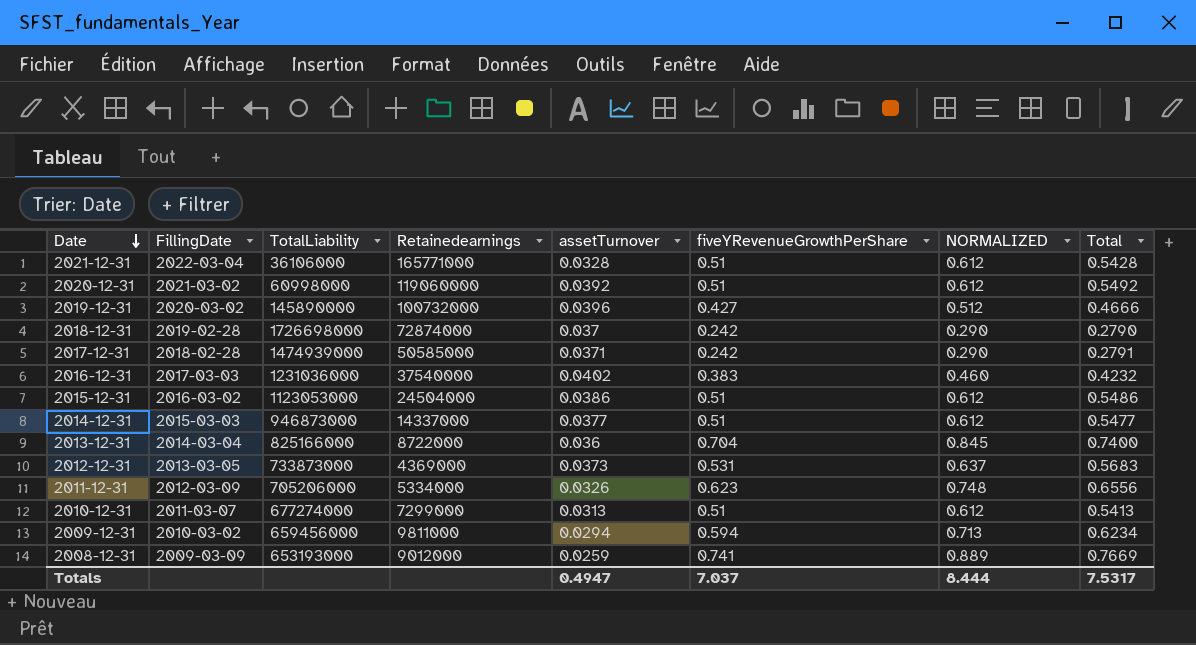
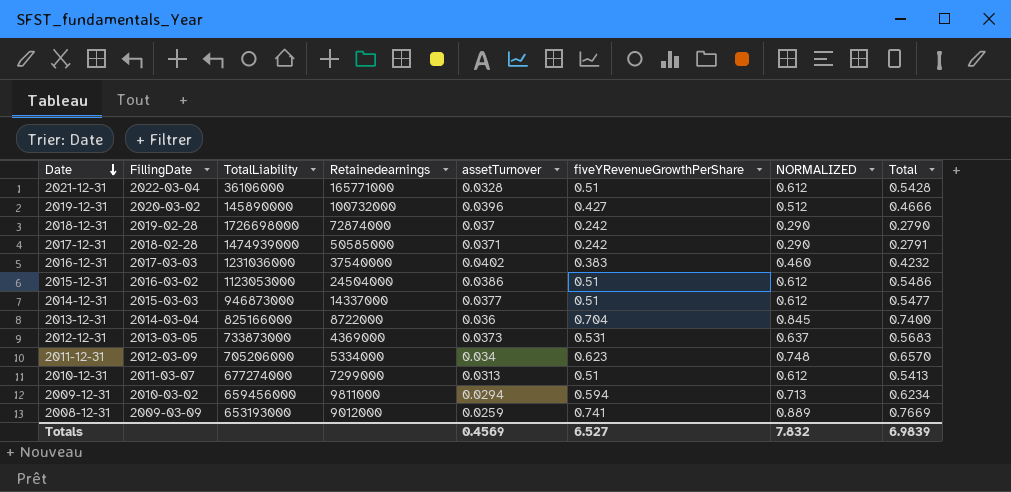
row 2020-12-31: 2021-03-02 | 60998000 | 119060000 | 0.0392 | 0.51 | 0.612 | 0.5492 -> none
2011-12-31 | assetTurnover: 0.0326 -> 0.034
2011-12-31 | Total: 0.6556 -> 0.6570
Totals | assetTurnover: 0.4947 -> 0.4569
Totals | fiveYRevenueGrowthPerShare: 7.037 -> 6.527
Totals | NORMALIZED: 8.444 -> 7.832
Totals | Total: 7.5317 -> 6.9839

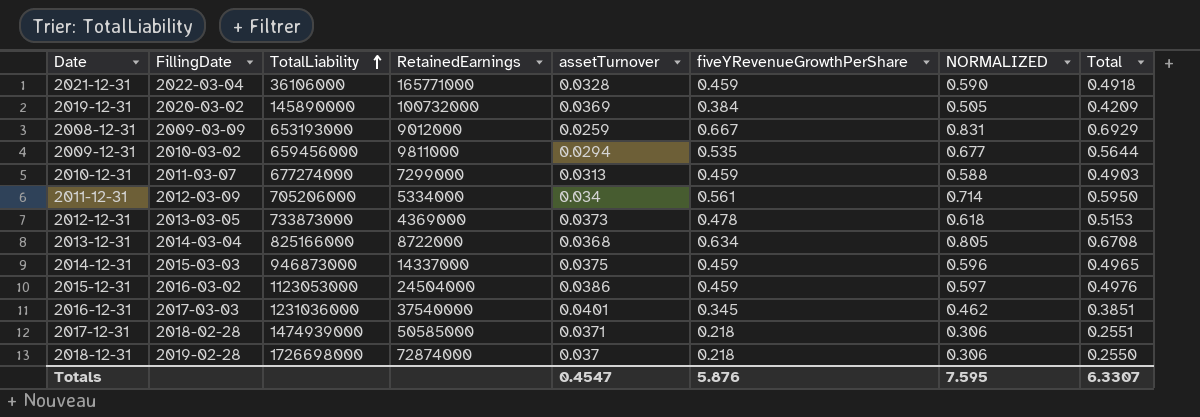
row order: Date descending -> TotalLiability ascending
column name: Retainedearnings -> RetainedEarnings
column NORMALIZED | formula: [fiveYRevenueGrowthPerShare] * 1.2 -> [Total] * 1.2
2021-12-31 | fiveYRevenueGrowthPerShare: 0.51 -> 0.459
2021-12-31 | Total: 0.5428 -> 0.4918
2019-12-31 | assetTurnover: 0.0396 -> 0.0369
2019-12-31 | fiveYRevenueGrowthPerShare: 0.427 -> 0.384
2019-12-31 | Total: 0.4666 -> 0.4209
2008-12-31 | fiveYRevenueGrowthPerShare: 0.741 -> 0.667
2008-12-31 | Total: 0.7669 -> 0.6929
2009-12-31 | fiveYRevenueGrowthPerShare: 0.594 -> 0.535
2009-12-31 | Total: 0.6234 -> 0.5644
2010-12-31 | fiveYRevenueGrowthPerShare: 0.51 -> 0.459
2010-12-31 | Total: 0.5413 -> 0.4903
2011-12-31 | fiveYRevenueGrowthPerShare: 0.623 -> 0.561
2011-12-31 | Total: 0.6570 -> 0.5950
2012-12-31 | fiveYRevenueGrowthPerShare: 0.531 -> 0.478
2012-12-31 | Total: 0.5683 -> 0.5153
2013-12-31 | assetTurnover: 0.036 -> 0.0368
2013-12-31 | fiveYRevenueGrowthPerShare: 0.704 -> 0.634
2013-12-31 | Total: 0.7400 -> 0.6708
2014-12-31 | assetTurnover: 0.0377 -> 0.0375
2014-12-31 | fiveYRevenueGrowthPerShare: 0.51 -> 0.459
2014-12-31 | Total: 0.5477 -> 0.4965
2015-12-31 | fiveYRevenueGrowthPerShare: 0.51 -> 0.459
2015-12-31 | Total: 0.5486 -> 0.4976
2016-12-31 | assetTurnover: 0.0402 -> 0.0401
2016-12-31 | fiveYRevenueGrowthPerShare: 0.383 -> 0.345
2016-12-31 | Total: 0.4232 -> 0.3851
2017-12-31 | fiveYRevenueGrowthPerShare: 0.242 -> 0.218
2017-12-31 | Total: 0.2791 -> 0.2551
2018-12-31 | fiveYRevenueGrowthPerShare: 0.242 -> 0.218
2018-12-31 | Total: 0.2790 -> 0.2550
Totals | assetTurnover: 0.4569 -> 0.4547
Totals | fiveYRevenueGrowthPerShare: 6.527 -> 5.876
Totals | NORMALIZED: 7.832 -> 7.595
Totals | Total: 6.9839 -> 6.3307

